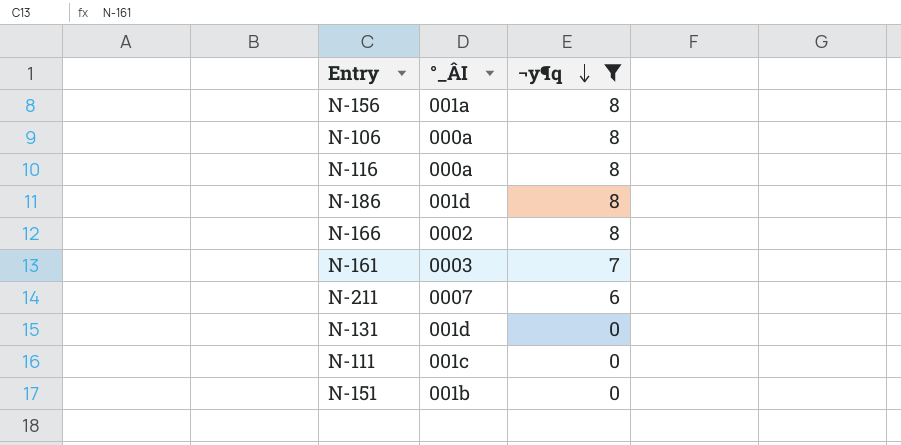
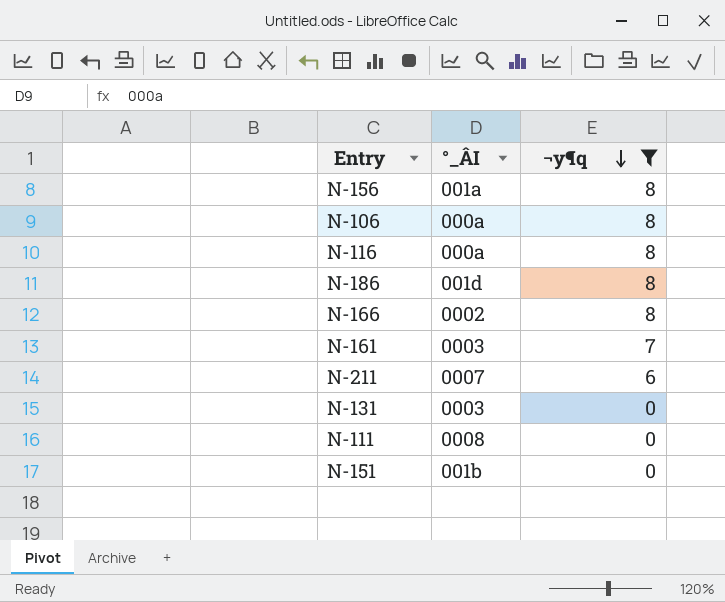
N-131 | °_ÂI: 001d -> 0003
N-111 | °_ÂI: 001c -> 0008

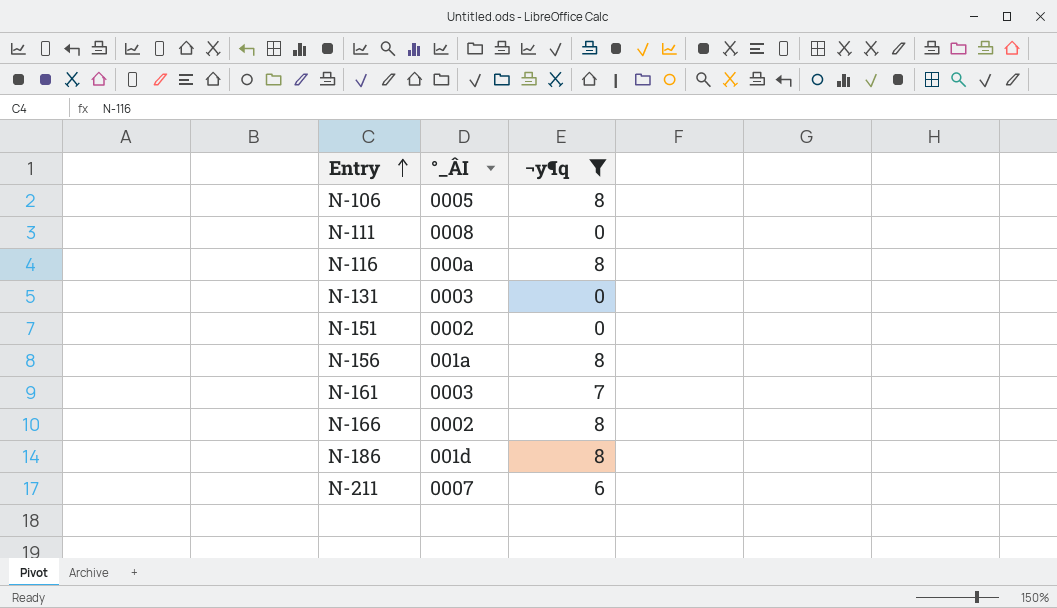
row order: ¬y¶q descending -> Entry ascending
N-106 | °_ÂI: 000a -> 0005
N-151 | °_ÂI: 001b -> 0002

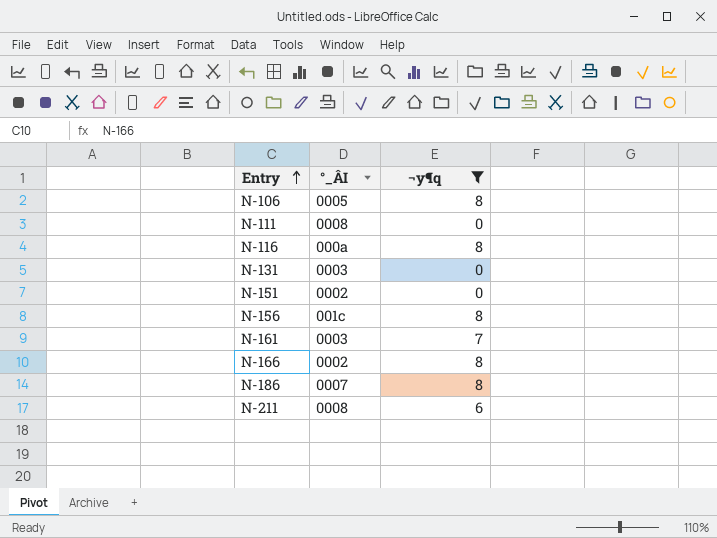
N-156 | °_ÂI: 001a -> 001c
N-186 | °_ÂI: 001d -> 0007
N-211 | °_ÂI: 0007 -> 0008

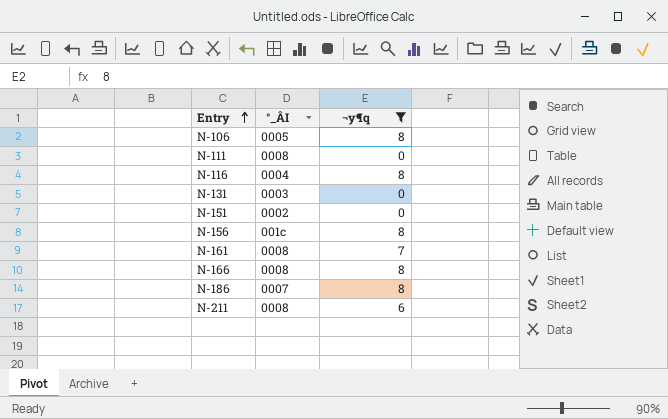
N-116 | °_ÂI: 000a -> 0004
N-161 | °_ÂI: 0003 -> 0008
N-166 | °_ÂI: 0002 -> 0008

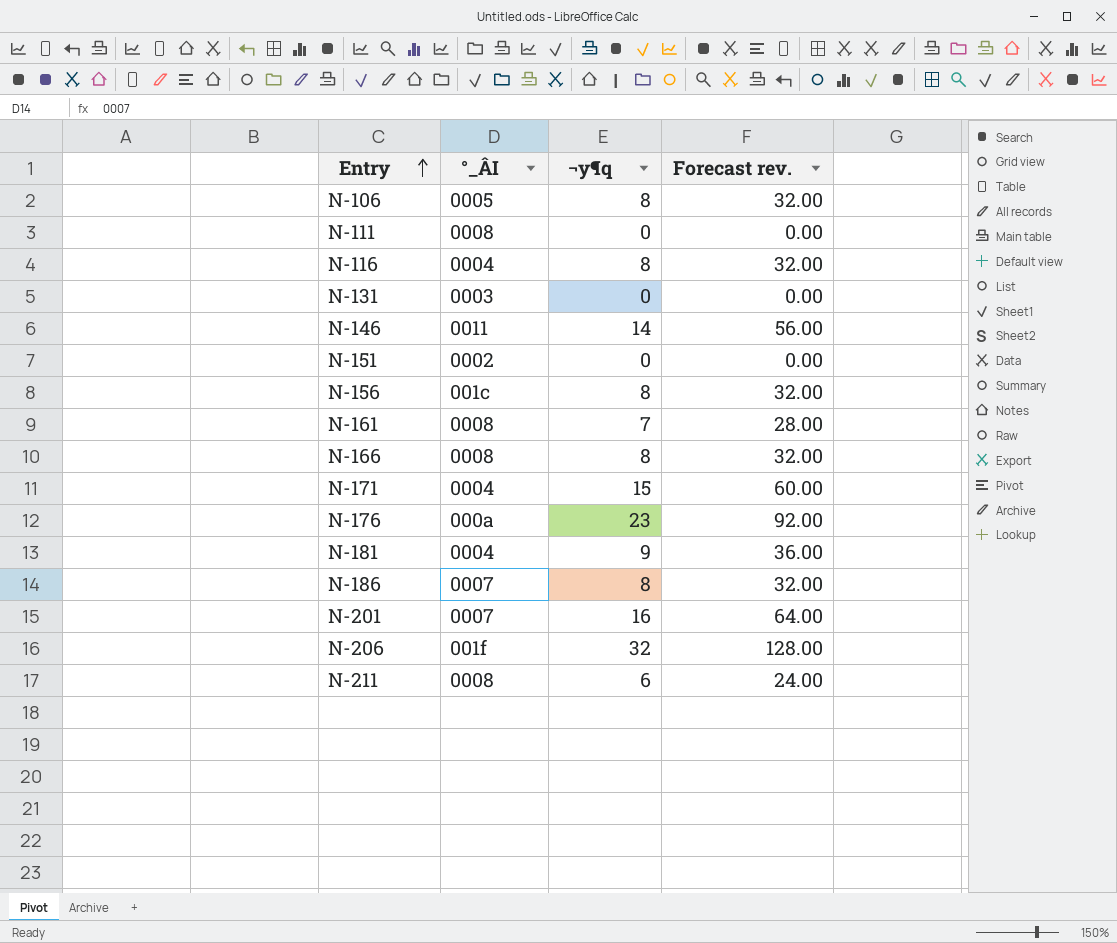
filter: ¬y¶q <= 8 -> none
column Forecast rev. | formula: none -> [¬y¶q] * 4

